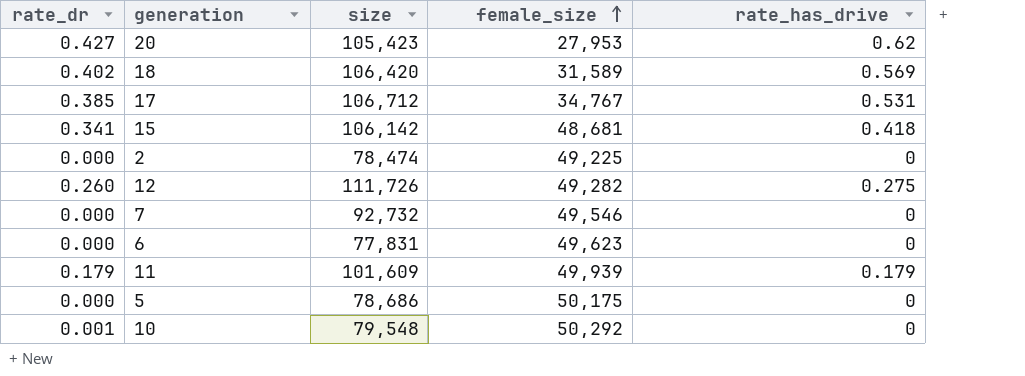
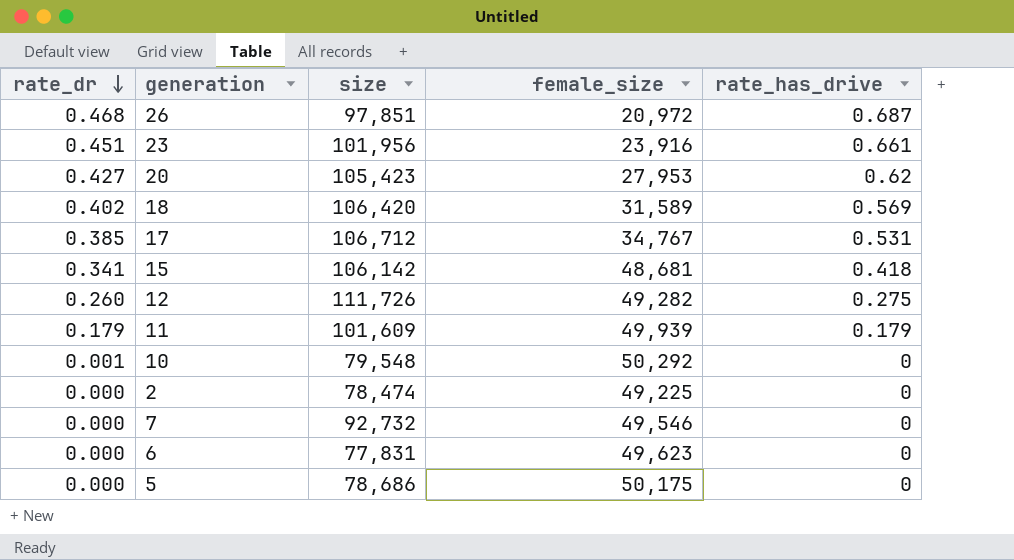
row order: female_size ascending -> rate_dr descending
row 26: none -> 0.468 | 97,851 | 20,972 | 0.687
row 23: none -> 0.451 | 101,956 | 23,916 | 0.661

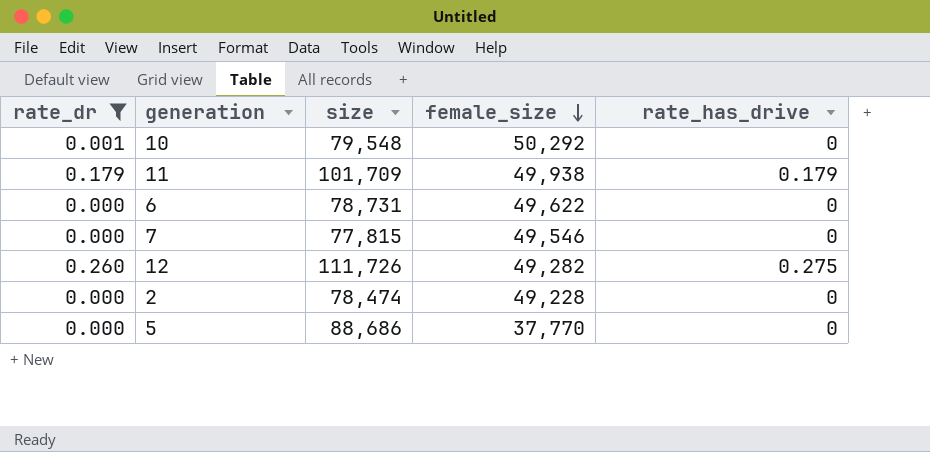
filter: none -> rate_dr <= 0.260
row order: rate_dr descending -> female_size descending
11 | size: 101,609 -> 101,709
11 | female_size: 49,939 -> 49,938
6 | size: 77,831 -> 78,731
6 | female_size: 49,623 -> 49,622
7 | size: 92,732 -> 77,815
2 | female_size: 49,225 -> 49,228
5 | size: 78,686 -> 88,686
5 | female_size: 50,175 -> 37,770

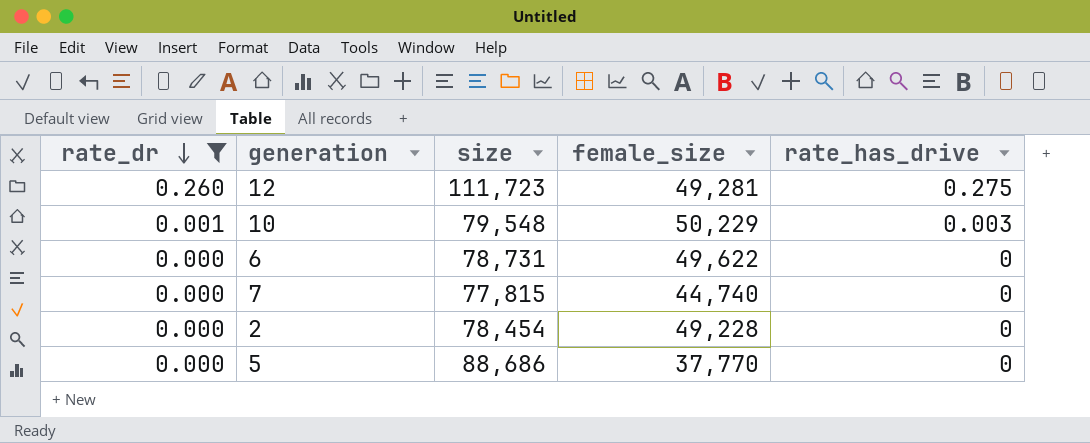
row order: female_size descending -> rate_dr descending
row 11: 0.179 | 101,709 | 49,938 | 0.179 -> none
12 | size: 111,726 -> 111,723
12 | female_size: 49,282 -> 49,281
10 | female_size: 50,292 -> 50,229
10 | rate_has_drive: 0 -> 0.003
7 | female_size: 49,546 -> 44,740
2 | size: 78,474 -> 78,454

